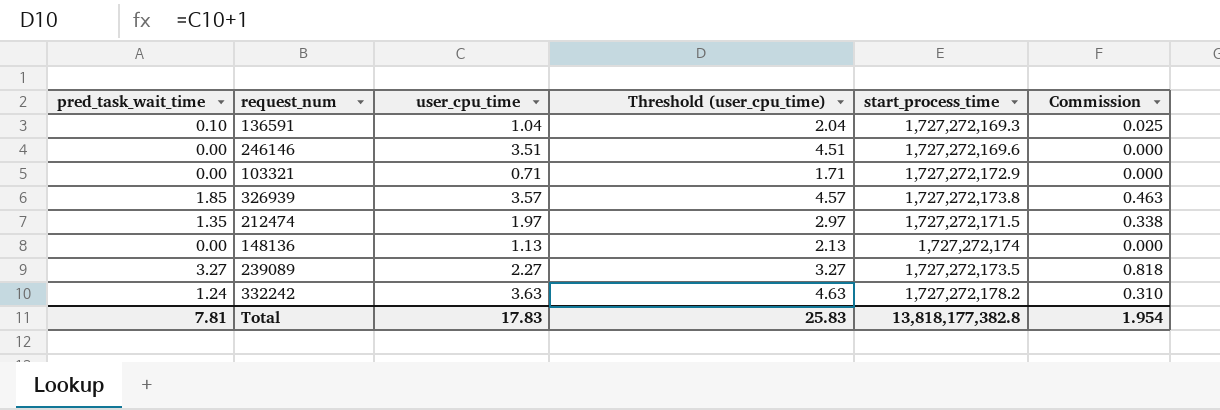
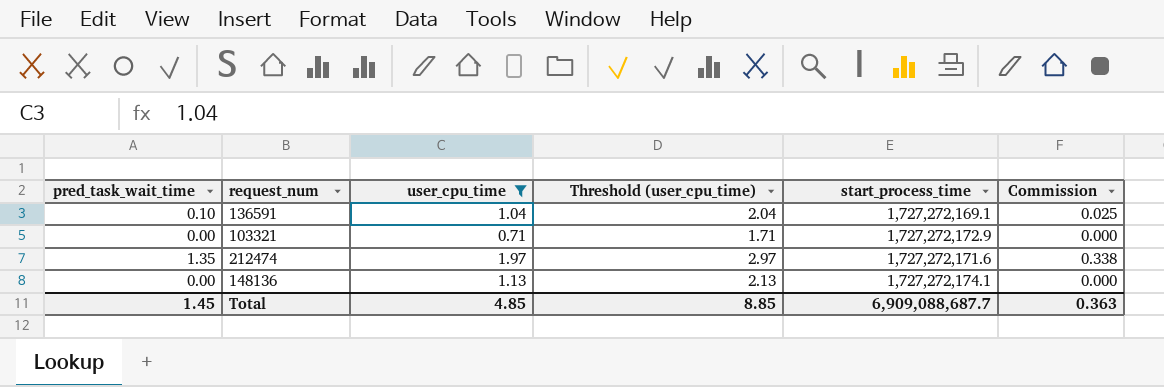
filter: none -> user_cpu_time <= 1.97
136591 | start_process_time: 1,727,272,169.3 -> 1,727,272,169.1
212474 | start_process_time: 1,727,272,171.5 -> 1,727,272,171.6
148136 | start_process_time: 1,727,272,174 -> 1,727,272,174.1
Total | pred_task_wait_time: 7.81 -> 1.45
Total | user_cpu_time: 17.83 -> 4.85
Total | Threshold (user_cpu_time): 25.83 -> 8.85
Total | start_process_time: 13,818,177,382.8 -> 6,909,088,687.7
Total | Commission: 1.954 -> 0.363

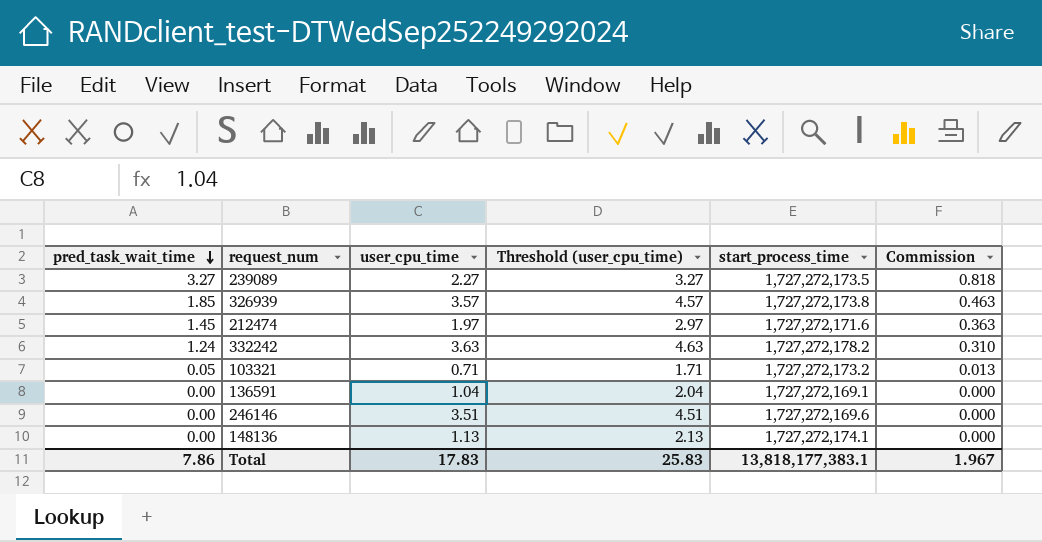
filter: user_cpu_time <= 1.97 -> none
row order: none -> pred_task_wait_time descending
212474 | pred_task_wait_time: 1.35 -> 1.45
212474 | Commission: 0.338 -> 0.363
103321 | pred_task_wait_time: 0.00 -> 0.05
103321 | start_process_time: 1,727,272,172.9 -> 1,727,272,173.2
103321 | Commission: 0.000 -> 0.013
136591 | pred_task_wait_time: 0.10 -> 0.00
136591 | Commission: 0.025 -> 0.000
Total | pred_task_wait_time: 1.45 -> 7.86
Total | user_cpu_time: 4.85 -> 17.83
Total | Threshold (user_cpu_time): 8.85 -> 25.83
Total | start_process_time: 6,909,088,687.7 -> 13,818,177,383.1
Total | Commission: 0.363 -> 1.967

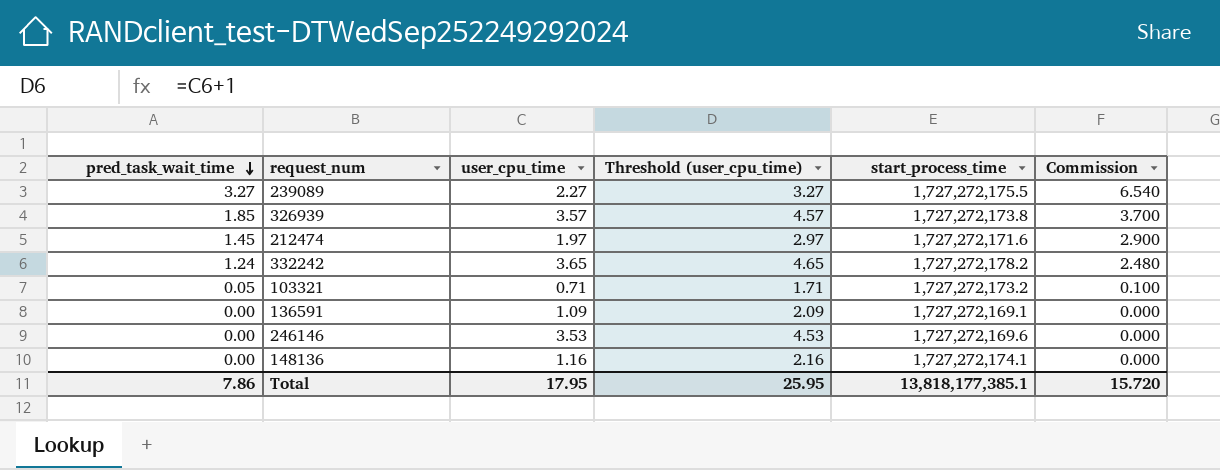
column Commission | formula: [pred_task_wait_time] * 0.25 -> [pred_task_wait_time] * 2
239089 | start_process_time: 1,727,272,173.5 -> 1,727,272,175.5
332242 | user_cpu_time: 3.63 -> 3.65
332242 | Threshold (user_cpu_time): 4.63 -> 4.65
136591 | user_cpu_time: 1.04 -> 1.09
136591 | Threshold (user_cpu_time): 2.04 -> 2.09
246146 | user_cpu_time: 3.51 -> 3.53
246146 | Threshold (user_cpu_time): 4.51 -> 4.53
148136 | user_cpu_time: 1.13 -> 1.16
148136 | Threshold (user_cpu_time): 2.13 -> 2.16
Total | user_cpu_time: 17.83 -> 17.95
Total | Threshold (user_cpu_time): 25.83 -> 25.95
Total | start_process_time: 13,818,177,383.1 -> 13,818,177,385.1
Total | Commission: 1.967 -> 15.720

